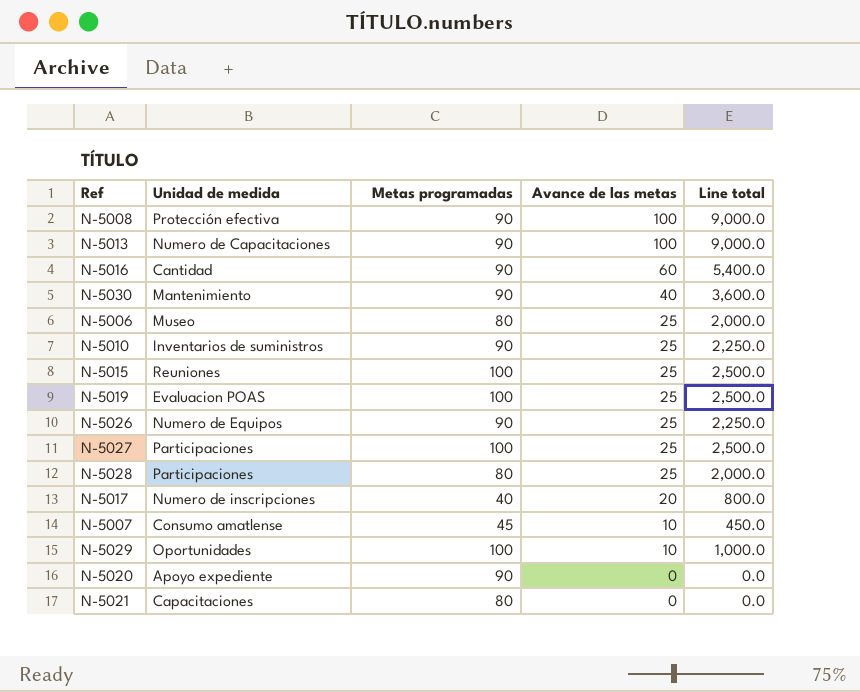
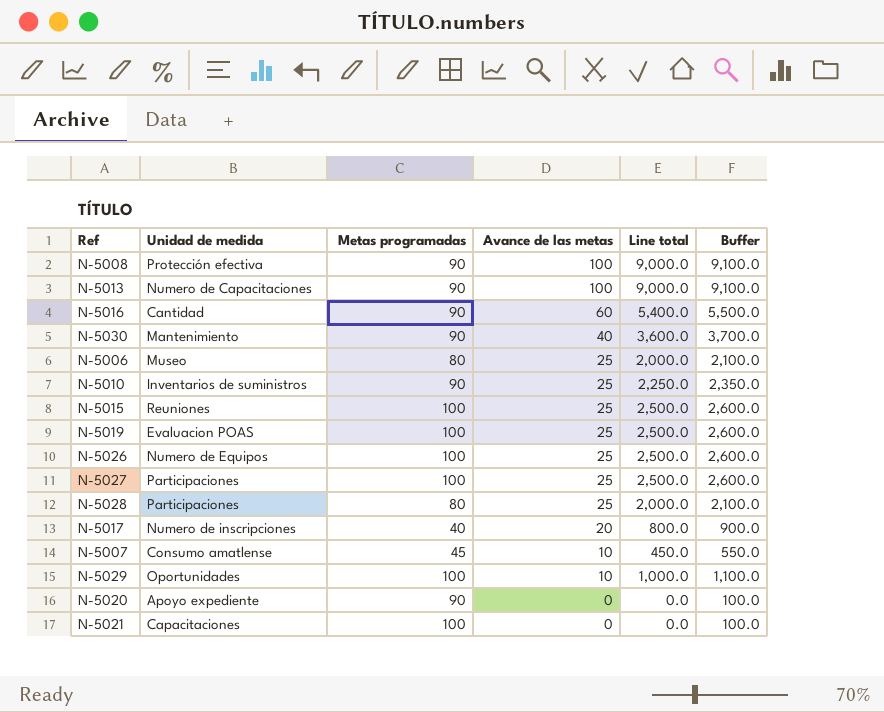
column Buffer | formula: none -> [Line total] + 100
N-5026 | Metas programadas: 90 -> 100
N-5026 | Line total: 2,250.0 -> 2,500.0
N-5021 | Metas programadas: 80 -> 100

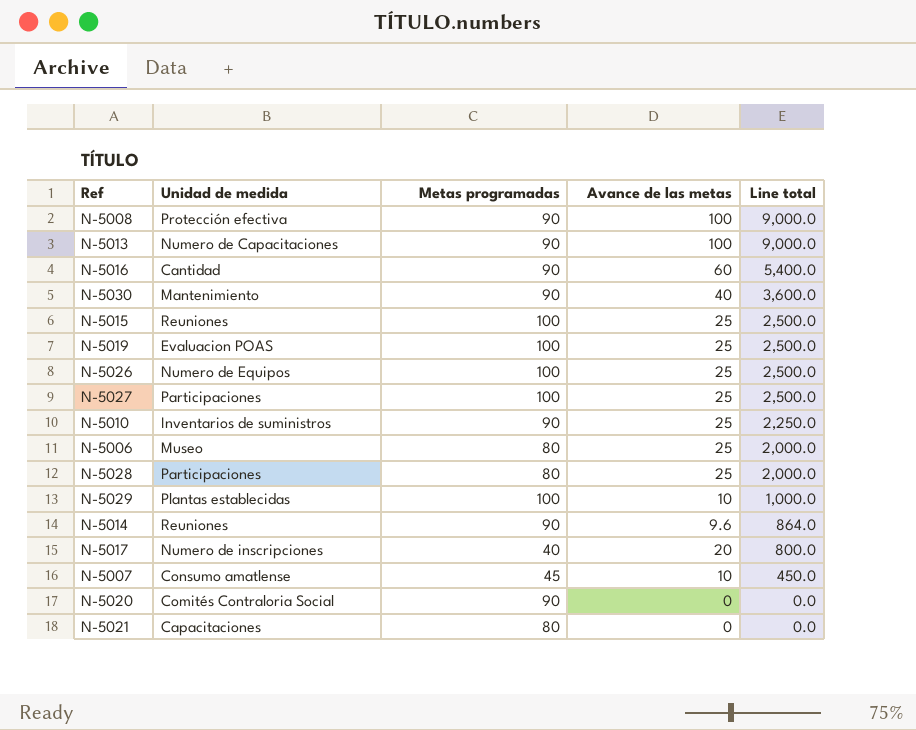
row order: Avance de las metas descending -> Line total descending
column Buffer | formula: [Line total] + 100 -> none
N-5029 | Unidad de medida: Oportunidades -> Plantas establecidas
row N-5014: none -> Reuniones | 90 | 9.6 | 864.0
N-5020 | Unidad de medida: Apoyo expediente -> Comités Contraloria Social
N-5021 | Metas programadas: 100 -> 80

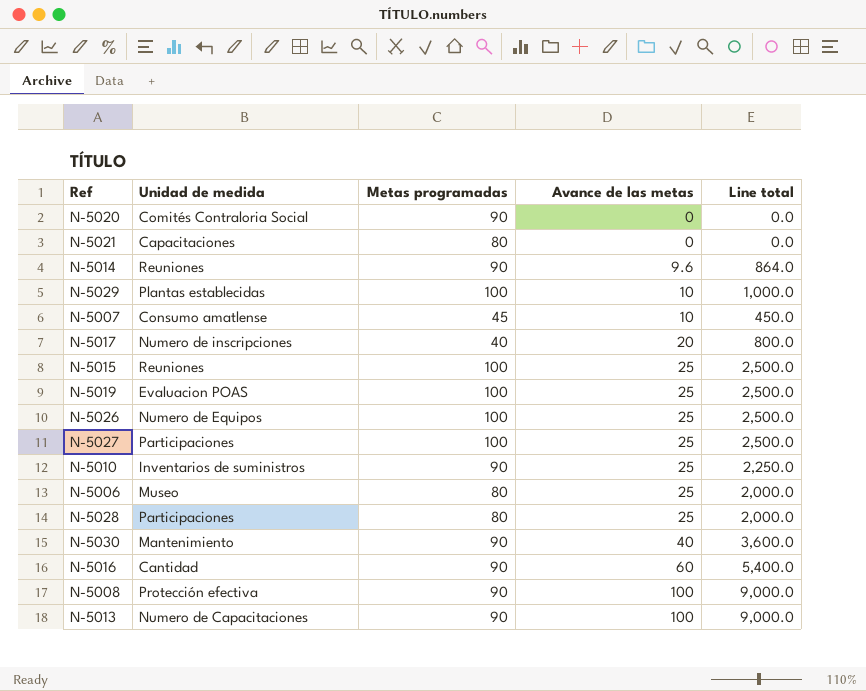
row order: Line total descending -> Avance de las metas ascending

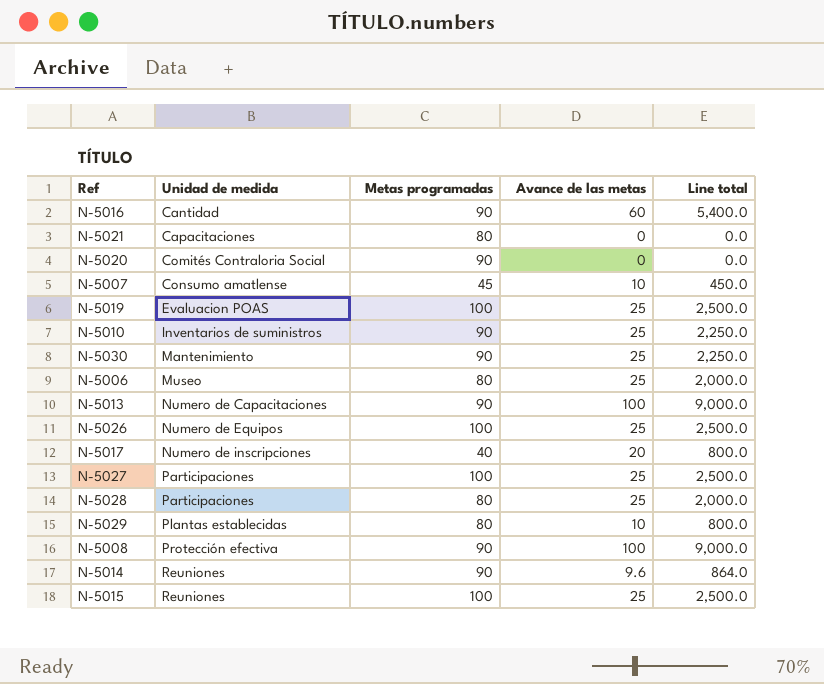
row order: Avance de las metas ascending -> Unidad de medida ascending
N-5030 | Avance de las metas: 40 -> 25
N-5030 | Line total: 3,600.0 -> 2,250.0
N-5029 | Metas programadas: 100 -> 80
N-5029 | Line total: 1,000.0 -> 800.0

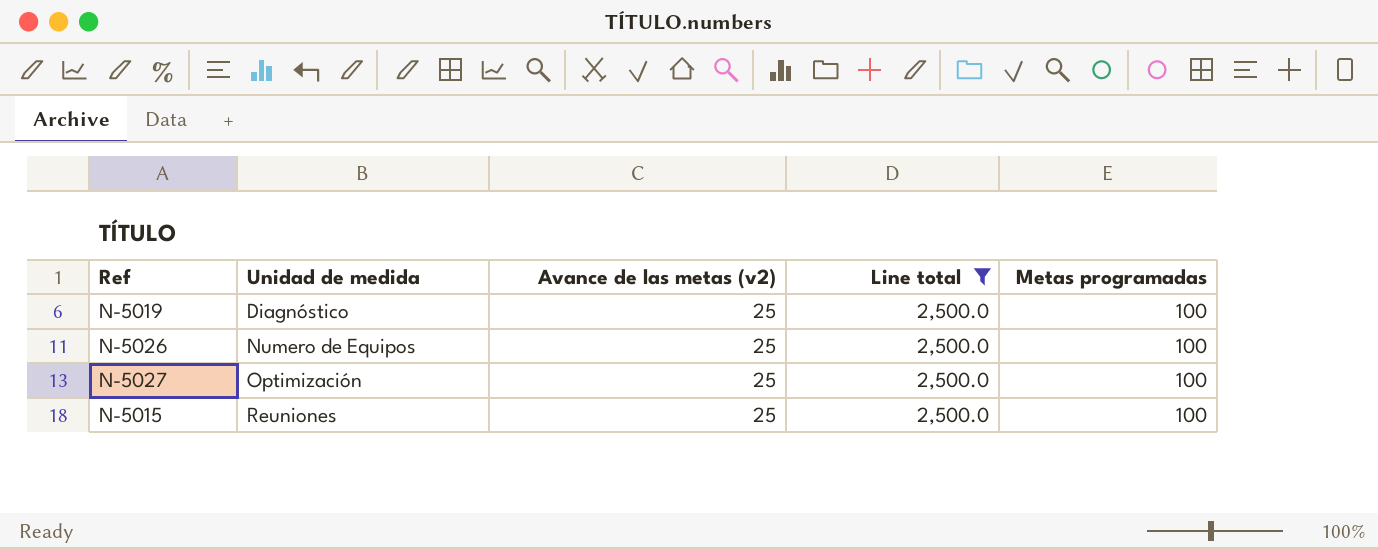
filter: none -> Line total = 2,500.0
column name: Avance de las metas -> Avance de las metas (v2)
column Metas programadas | position: 3 -> 5
N-5019 | Unidad de medida: Evaluacion POAS -> Diagnóstico
N-5027 | Unidad de medida: Participaciones -> Optimización

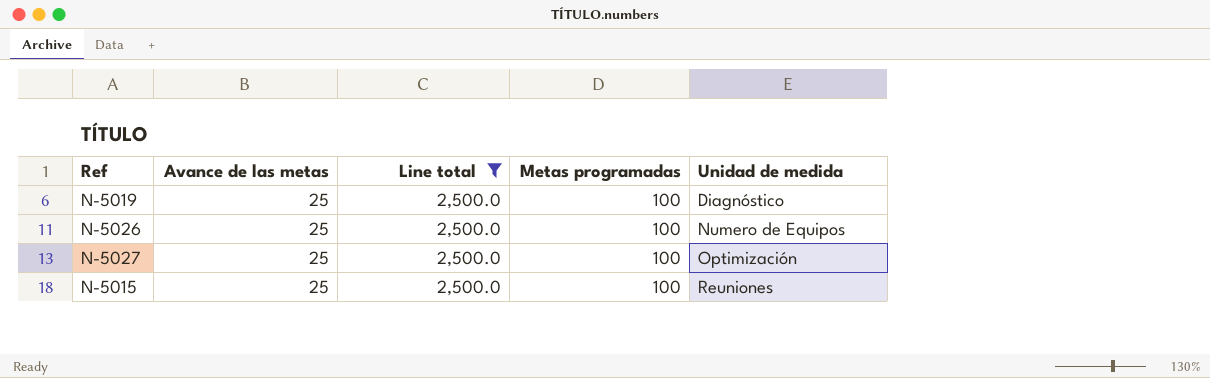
column name: Avance de las metas (v2) -> Avance de las metas
column Unidad de medida | position: 2 -> 5

